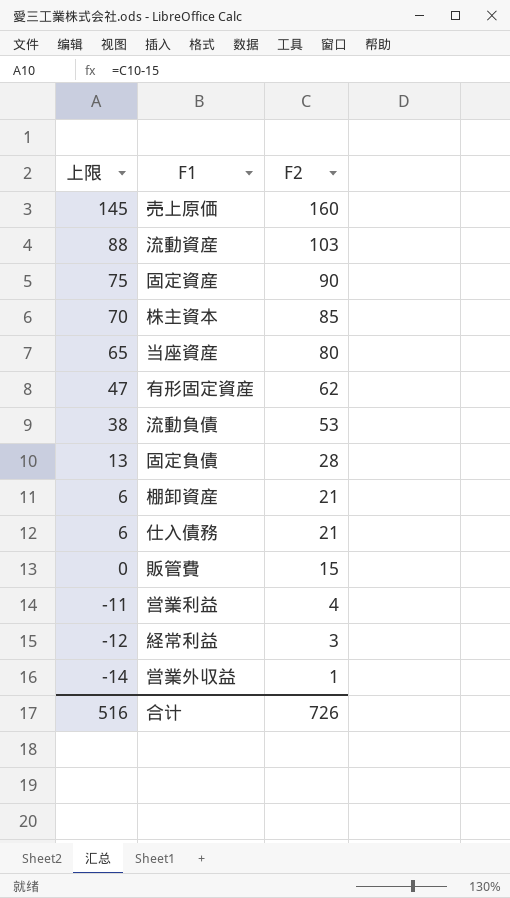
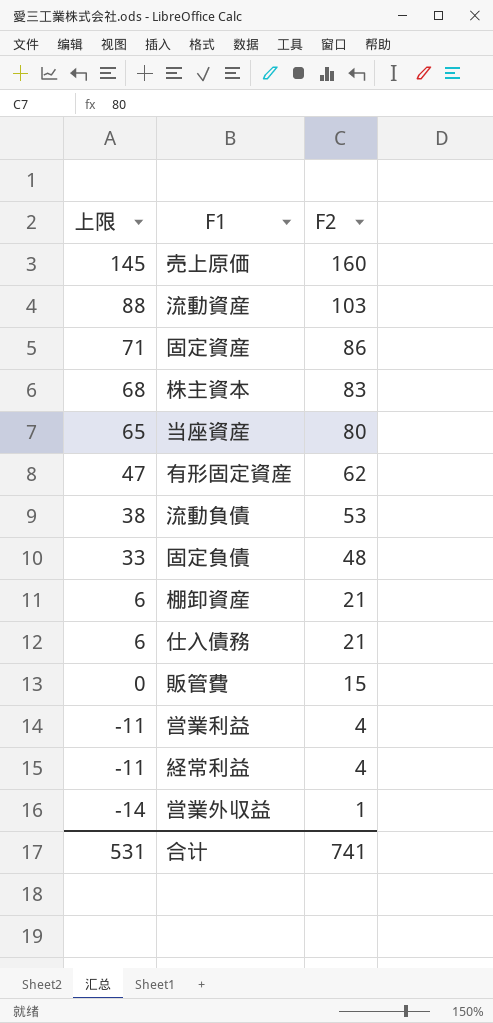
固定資産 | 上限: 75 -> 71
固定資産 | F2: 90 -> 86
株主資本 | 上限: 70 -> 68
株主資本 | F2: 85 -> 83
固定負債 | 上限: 13 -> 33
固定負債 | F2: 28 -> 48
経常利益 | 上限: -12 -> -11
経常利益 | F2: 3 -> 4
合计 | 上限: 516 -> 531
合计 | F2: 726 -> 741

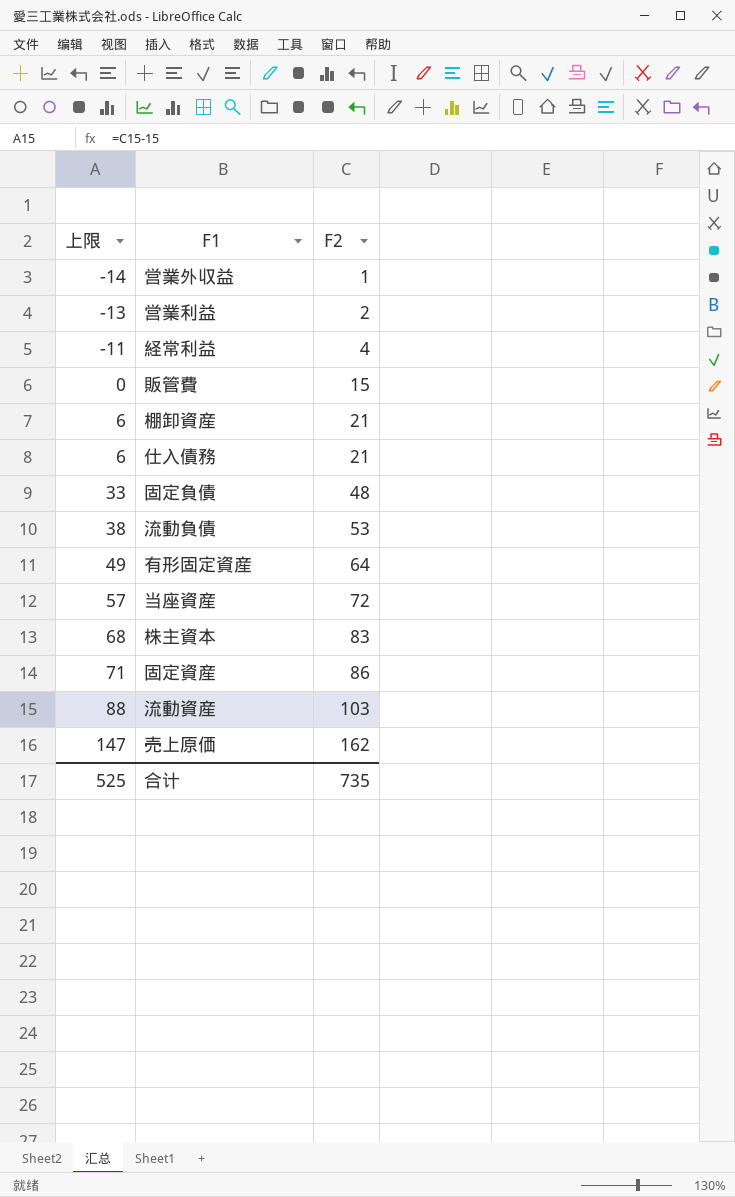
row order: 上限 descending -> 上限 ascending
営業利益 | 上限: -11 -> -13
営業利益 | F2: 4 -> 2
有形固定資産 | 上限: 47 -> 49
有形固定資産 | F2: 62 -> 64
当座資産 | 上限: 65 -> 57
当座資産 | F2: 80 -> 72
売上原価 | 上限: 145 -> 147
売上原価 | F2: 160 -> 162
合计 | 上限: 531 -> 525
合计 | F2: 741 -> 735

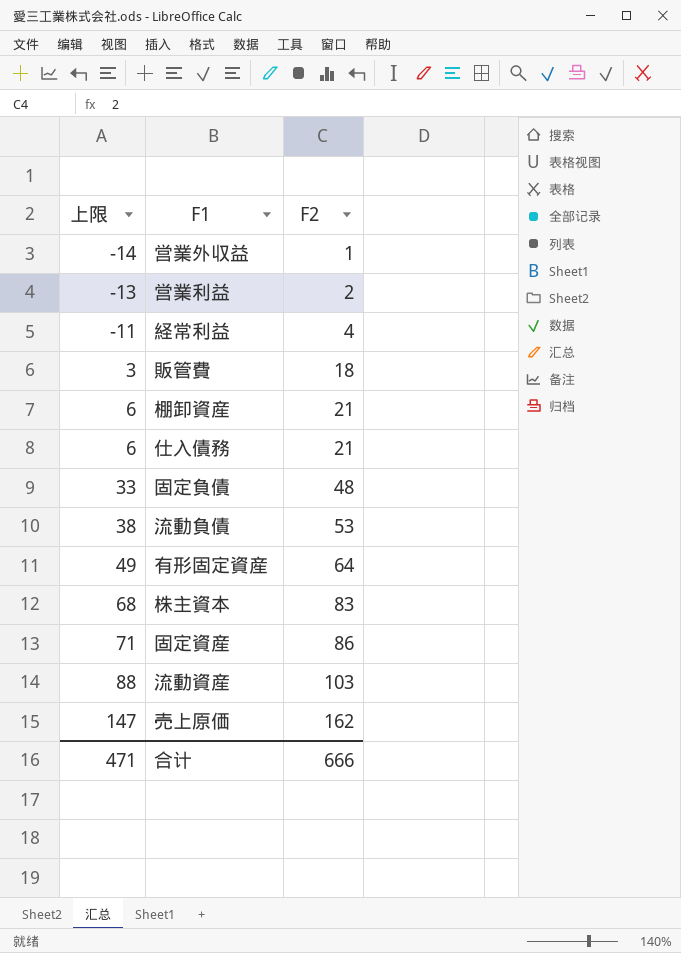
row 当座資産: 57 | 72 -> none
販管費 | 上限: 0 -> 3
販管費 | F2: 15 -> 18
合计 | 上限: 525 -> 471
合计 | F2: 735 -> 666

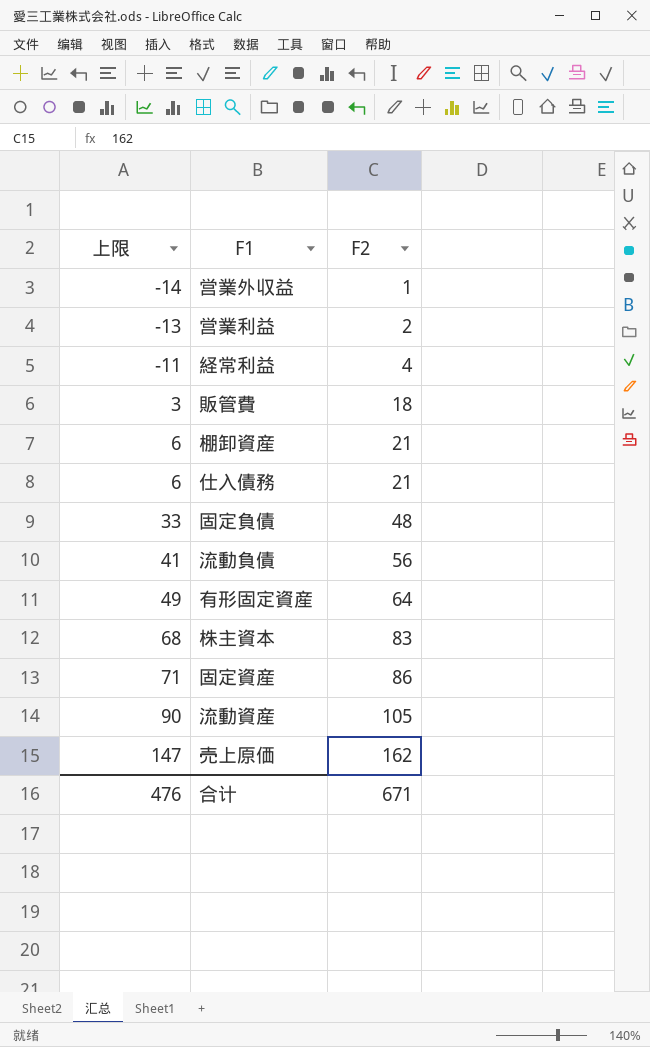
流動負債 | 上限: 38 -> 41
流動負債 | F2: 53 -> 56
流動資産 | 上限: 88 -> 90
流動資産 | F2: 103 -> 105
合计 | 上限: 471 -> 476
合计 | F2: 666 -> 671

